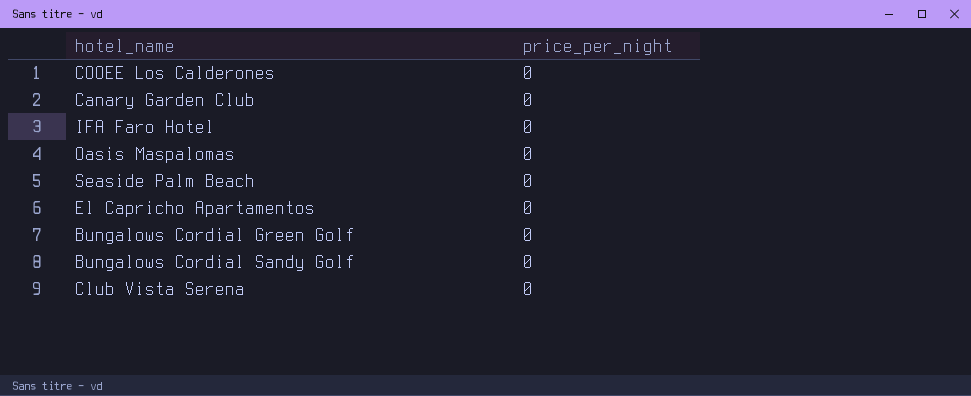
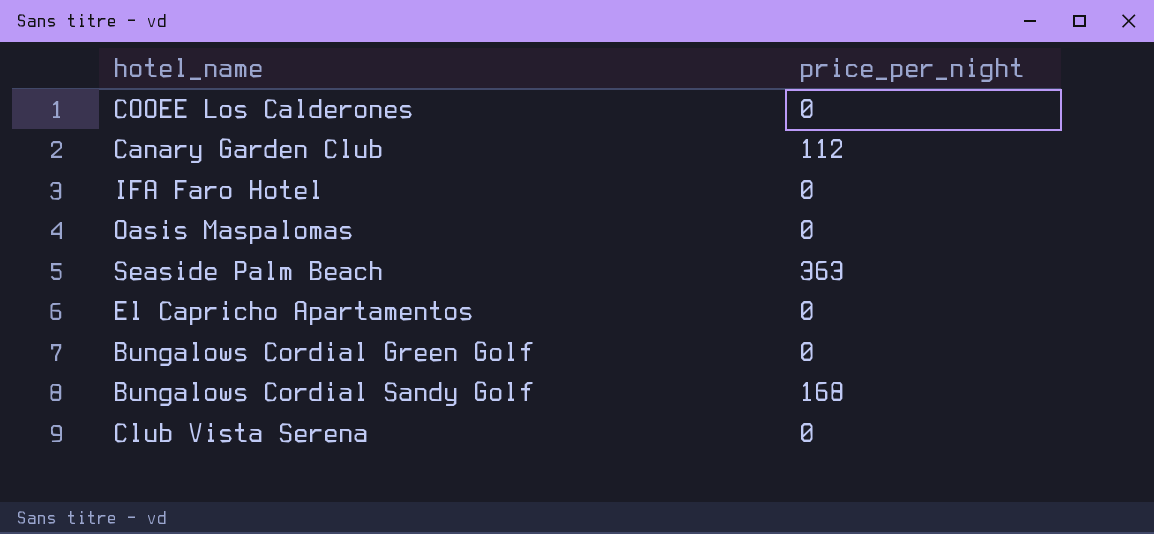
Canary Garden Club | price_per_night: 0 -> 112
Seaside Palm Beach | price_per_night: 0 -> 363
Bungalows Cordial Sandy Golf | price_per_night: 0 -> 168

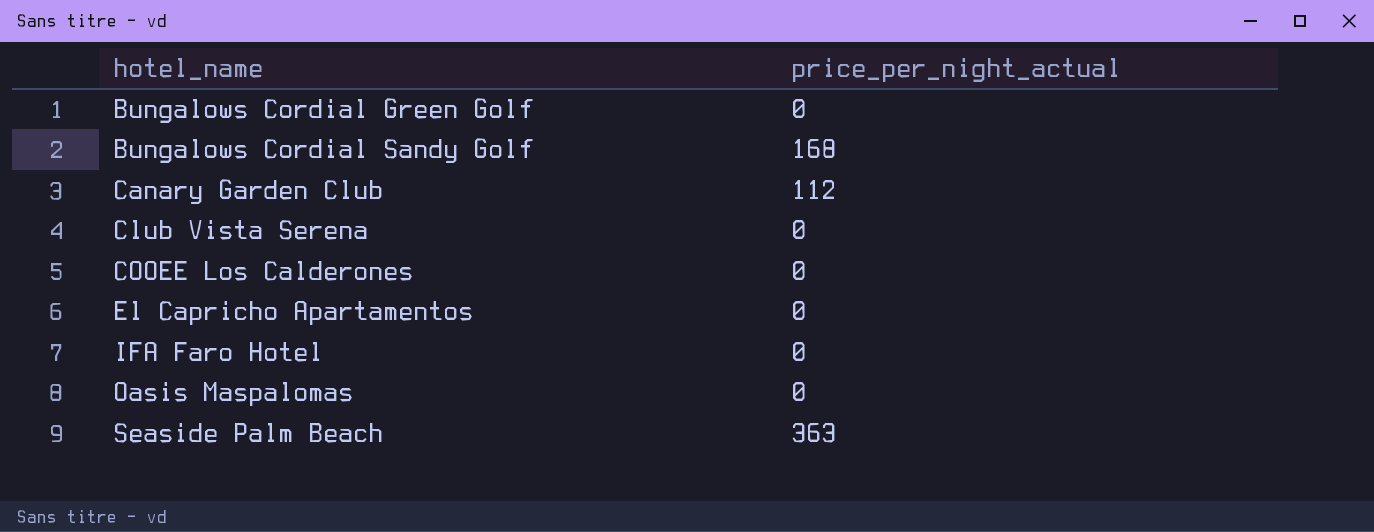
row order: none -> hotel_name ascending
column name: price_per_night -> price_per_night_actual

